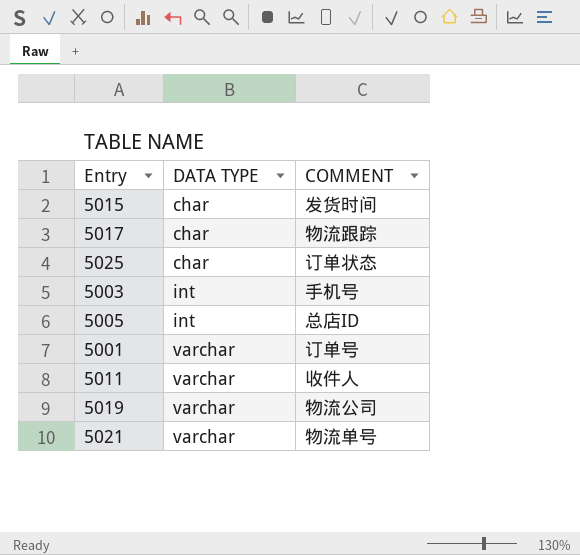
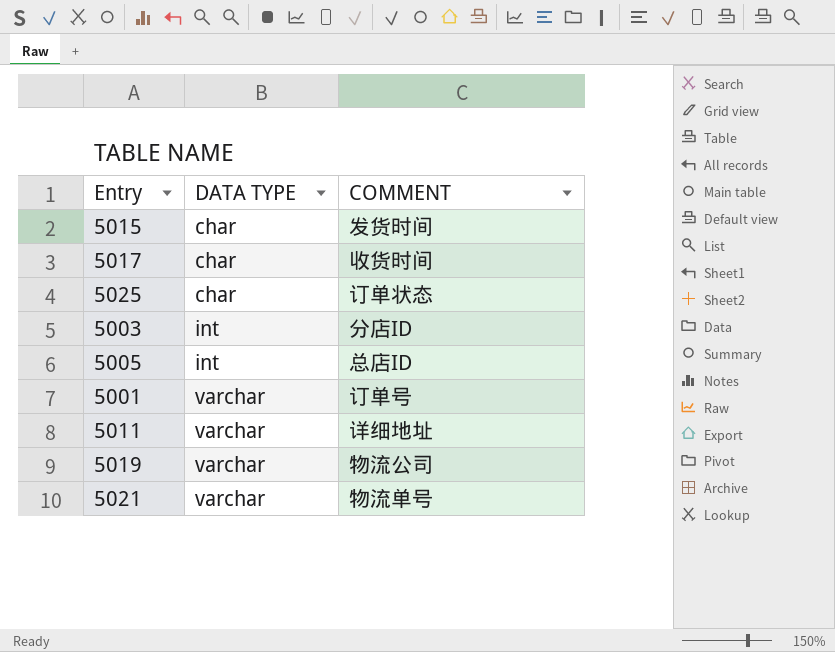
5017 | COMMENT: 物流跟踪 -> 收货时间
5003 | COMMENT: 手机号 -> 分店ID
5011 | COMMENT: 收件人 -> 详细地址

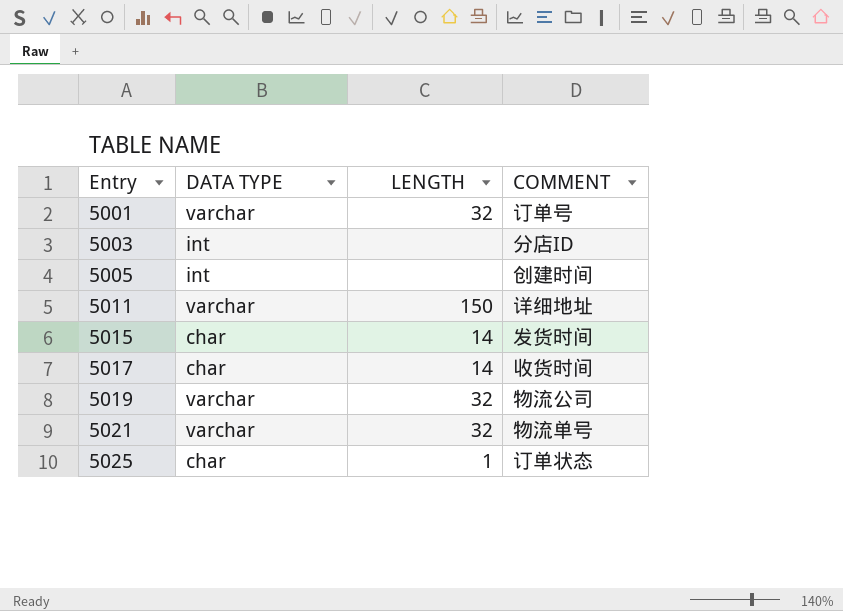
row order: DATA TYPE ascending -> Entry ascending
column LENGTH | position: none -> 3
5005 | COMMENT: 总店ID -> 创建时间

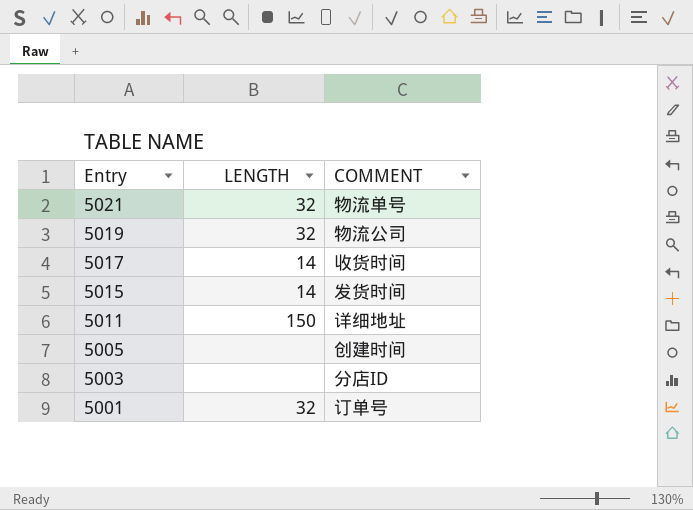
row order: Entry ascending -> Entry descending
column DATA TYPE | position: 2 -> none
row 5025: char | 1 | 订单状态 -> none

